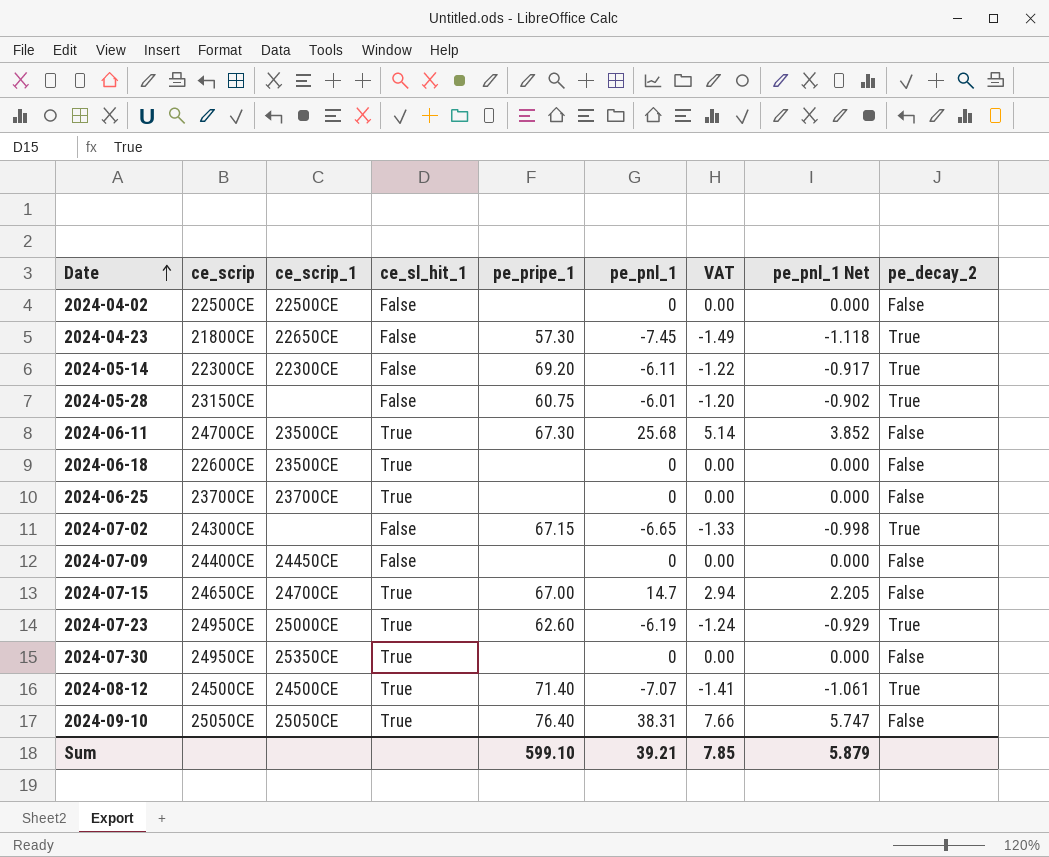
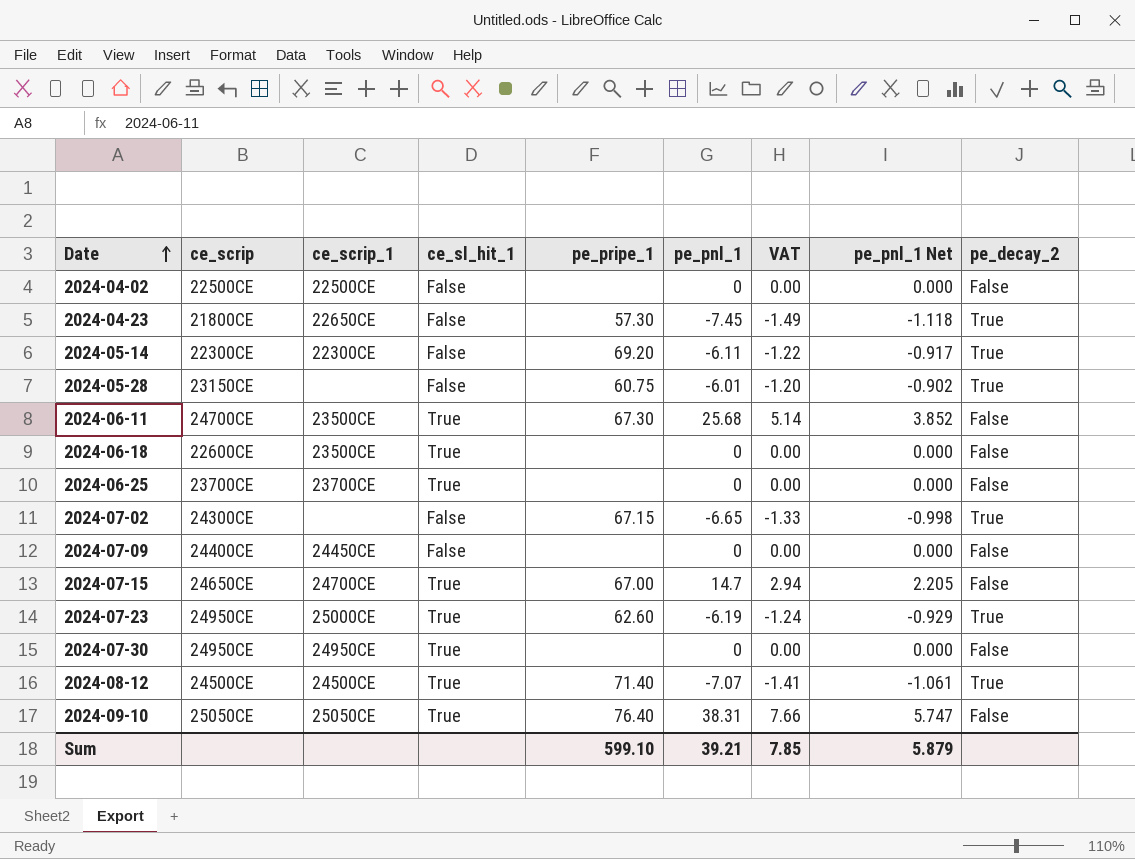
2024-07-30 | ce_scrip_1: 25350CE -> 24950CE

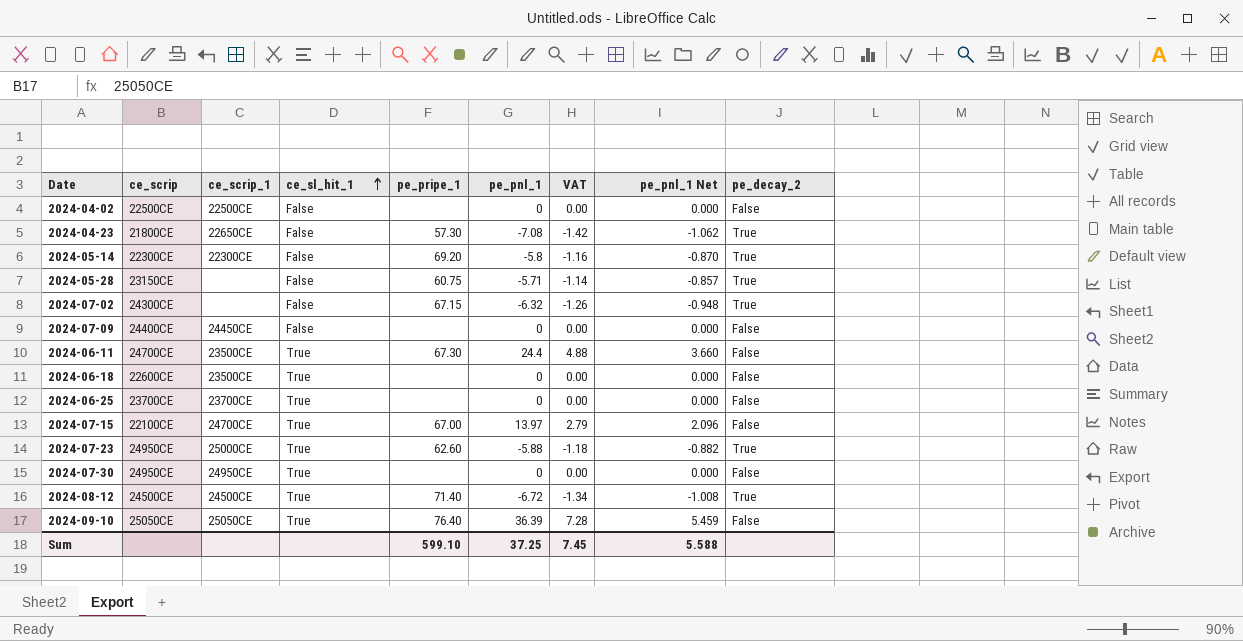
row order: Date ascending -> ce_sl_hit_1 ascending
2024-04-23 | pe_pnl_1: -7.45 -> -7.08
2024-04-23 | VAT: -1.49 -> -1.42
2024-04-23 | pe_pnl_1 Net: -1.118 -> -1.062
2024-05-14 | pe_pnl_1: -6.11 -> -5.8
2024-05-14 | VAT: -1.22 -> -1.16
2024-05-14 | pe_pnl_1 Net: -0.917 -> -0.870
2024-05-28 | pe_pnl_1: -6.01 -> -5.71
2024-05-28 | VAT: -1.20 -> -1.14
2024-05-28 | pe_pnl_1 Net: -0.902 -> -0.857
2024-07-02 | pe_pnl_1: -6.65 -> -6.32
2024-07-02 | VAT: -1.33 -> -1.26
2024-07-02 | pe_pnl_1 Net: -0.998 -> -0.948
2024-06-11 | pe_pnl_1: 25.68 -> 24.4
2024-06-11 | VAT: 5.14 -> 4.88
2024-06-11 | pe_pnl_1 Net: 3.852 -> 3.660
2024-07-15 | ce_scrip: 24650CE -> 22100CE
2024-07-15 | pe_pnl_1: 14.7 -> 13.97
2024-07-15 | VAT: 2.94 -> 2.79
2024-07-15 | pe_pnl_1 Net: 2.205 -> 2.096
2024-07-23 | pe_pnl_1: -6.19 -> -5.88
2024-07-23 | VAT: -1.24 -> -1.18
2024-07-23 | pe_pnl_1 Net: -0.929 -> -0.882
2024-08-12 | pe_pnl_1: -7.07 -> -6.72
2024-08-12 | VAT: -1.41 -> -1.34
2024-08-12 | pe_pnl_1 Net: -1.061 -> -1.008
2024-09-10 | pe_pnl_1: 38.31 -> 36.39
2024-09-10 | VAT: 7.66 -> 7.28
2024-09-10 | pe_pnl_1 Net: 5.747 -> 5.459
Sum | pe_pnl_1: 39.21 -> 37.25
Sum | VAT: 7.85 -> 7.45
Sum | pe_pnl_1 Net: 5.879 -> 5.588

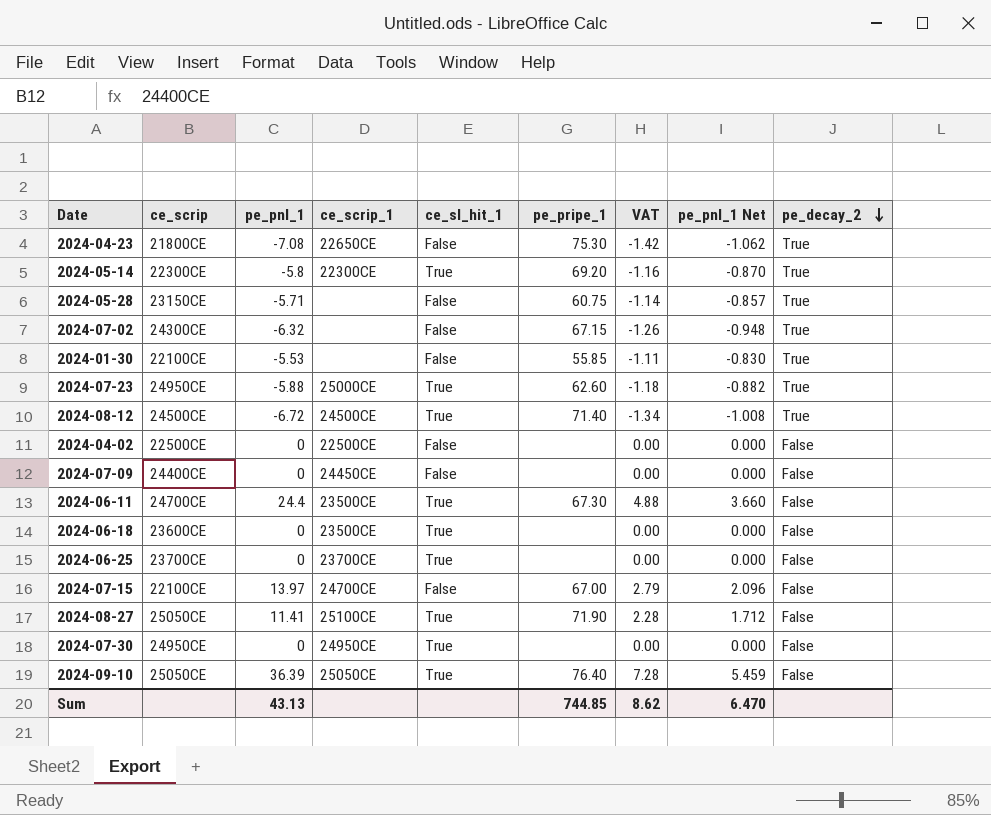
row order: ce_sl_hit_1 ascending -> pe_decay_2 descending
column pe_pnl_1 | position: 6 -> 3
2024-04-23 | pe_pripe_1: 57.30 -> 75.30
2024-05-14 | ce_sl_hit_1: False -> True
row 2024-01-30: none -> 22100CE | -5.53 | none | False | 55.85 | -1.11 | -0.830 | True
2024-06-18 | ce_scrip: 22600CE -> 23600CE
2024-07-15 | ce_sl_hit_1: True -> False
row 2024-08-27: none -> 25050CE | 11.41 | 25100CE | True | 71.90 | 2.28 | 1.712 | False
Sum | pe_pnl_1: 37.25 -> 43.13
Sum | pe_pripe_1: 599.10 -> 744.85
Sum | VAT: 7.45 -> 8.62
Sum | pe_pnl_1 Net: 5.588 -> 6.470

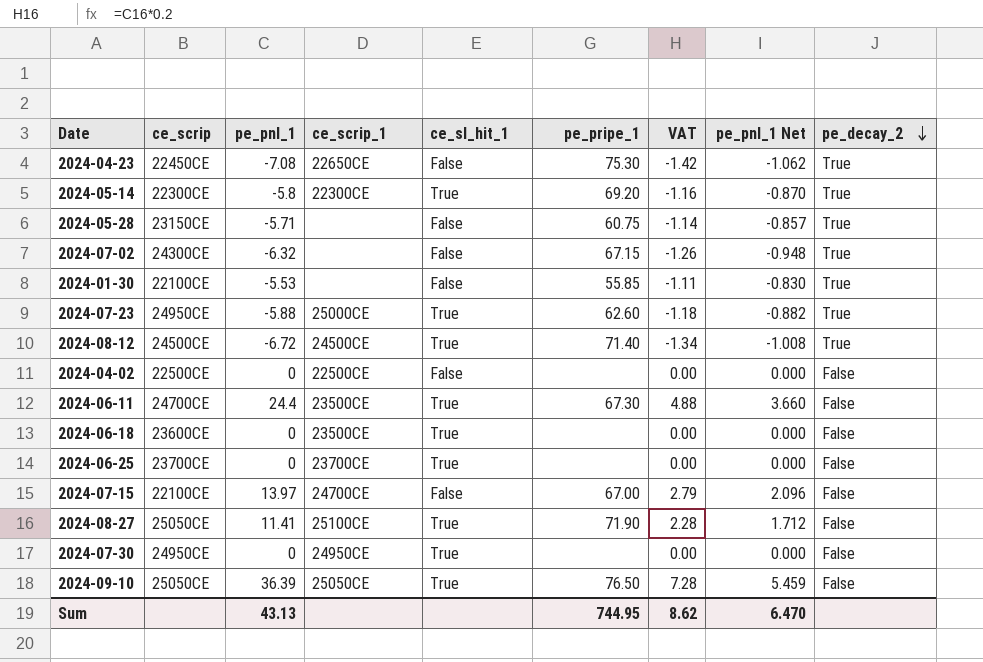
row 2024-07-09: 24400CE | 0 | 24450CE | False | none | 0.00 | 0.000 | False -> none
2024-04-23 | ce_scrip: 21800CE -> 22450CE
2024-09-10 | pe_pripe_1: 76.40 -> 76.50
Sum | pe_pripe_1: 744.85 -> 744.95

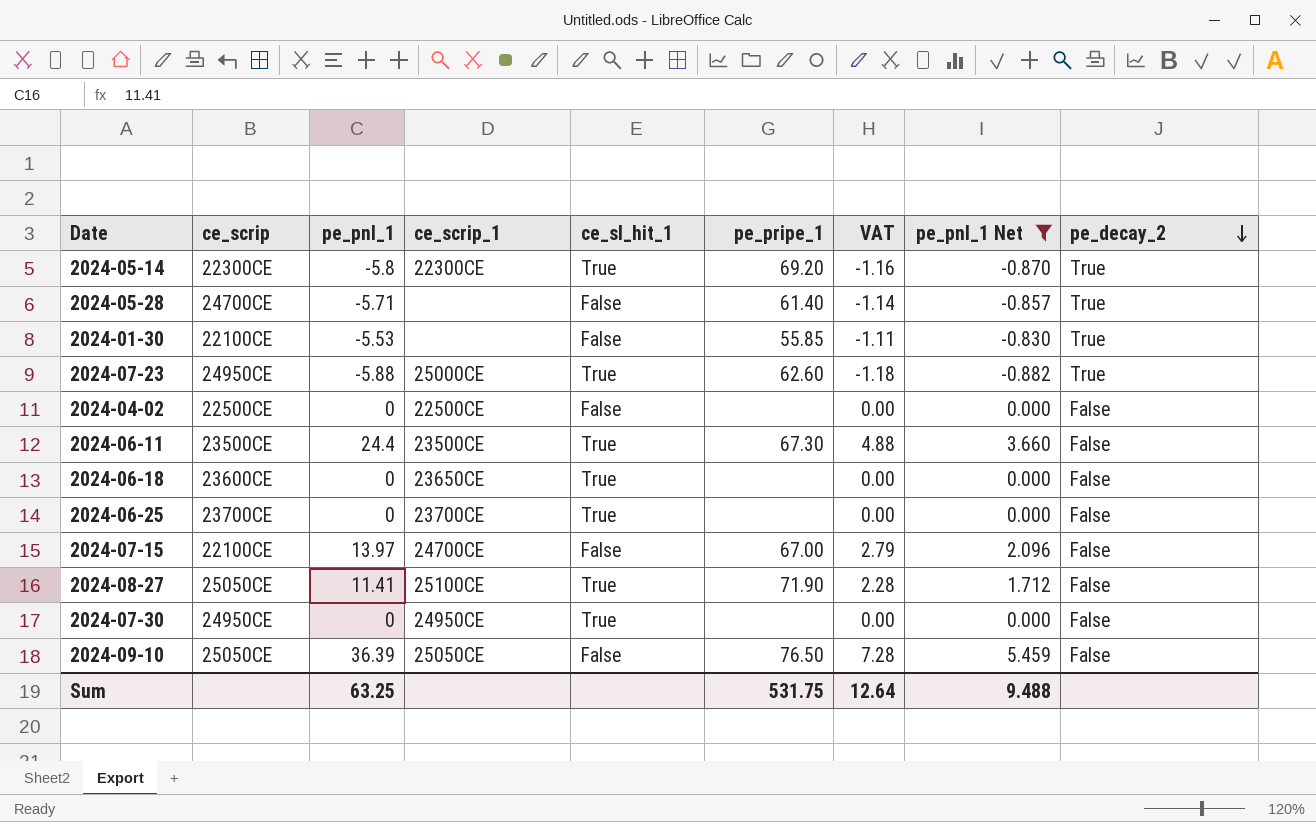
filter: none -> pe_pnl_1 Net >= -0.882
2024-05-28 | ce_scrip: 23150CE -> 24700CE
2024-05-28 | pe_pripe_1: 60.75 -> 61.40
2024-06-11 | ce_scrip: 24700CE -> 23500CE
2024-06-18 | ce_scrip_1: 23500CE -> 23650CE
2024-09-10 | ce_sl_hit_1: True -> False
Sum | pe_pnl_1: 43.13 -> 63.25
Sum | pe_pripe_1: 744.95 -> 531.75
Sum | VAT: 8.62 -> 12.64
Sum | pe_pnl_1 Net: 6.470 -> 9.488

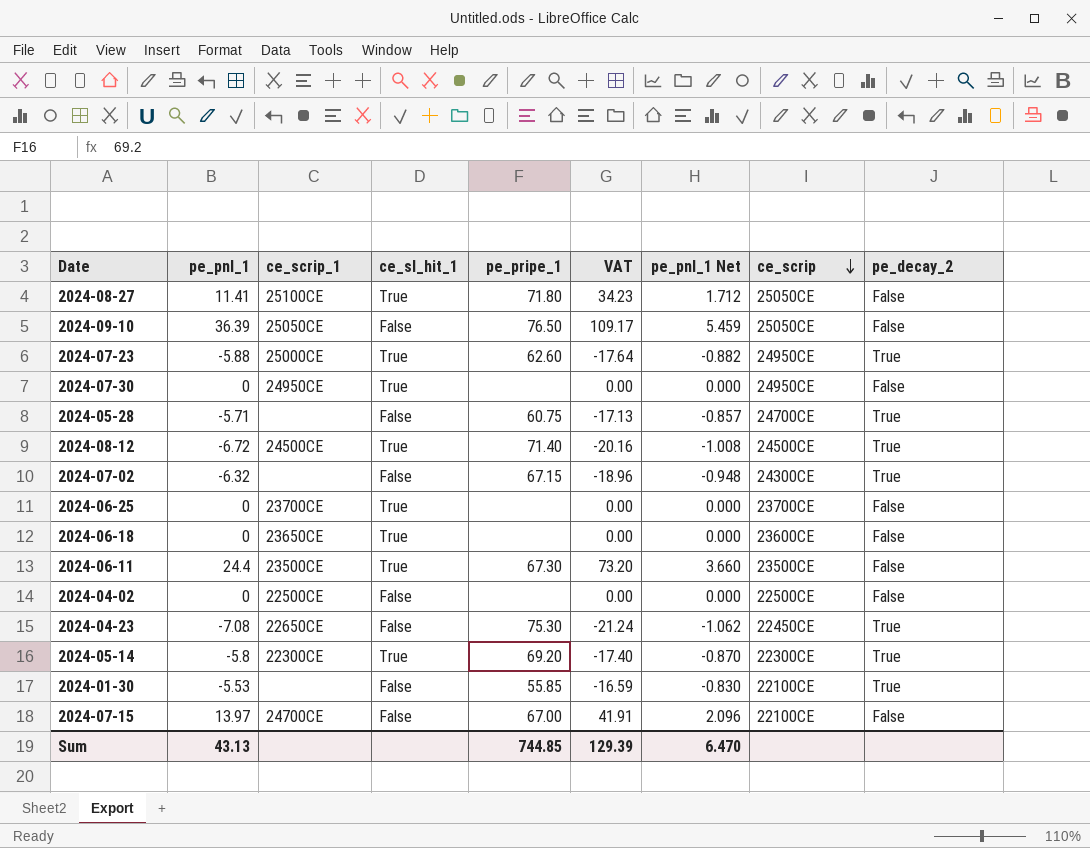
filter: pe_pnl_1 Net >= -0.882 -> none
row order: pe_decay_2 descending -> ce_scrip descending
column VAT | formula: [pe_pnl_1] * 0.2 -> [pe_pnl_1] * 3
column ce_scrip | position: 2 -> 8
2024-08-27 | pe_pripe_1: 71.90 -> 71.80
2024-05-28 | pe_pripe_1: 61.40 -> 60.75
Sum | pe_pnl_1: 63.25 -> 43.13
Sum | pe_pripe_1: 531.75 -> 744.85
Sum | VAT: 12.64 -> 129.39
Sum | pe_pnl_1 Net: 9.488 -> 6.470

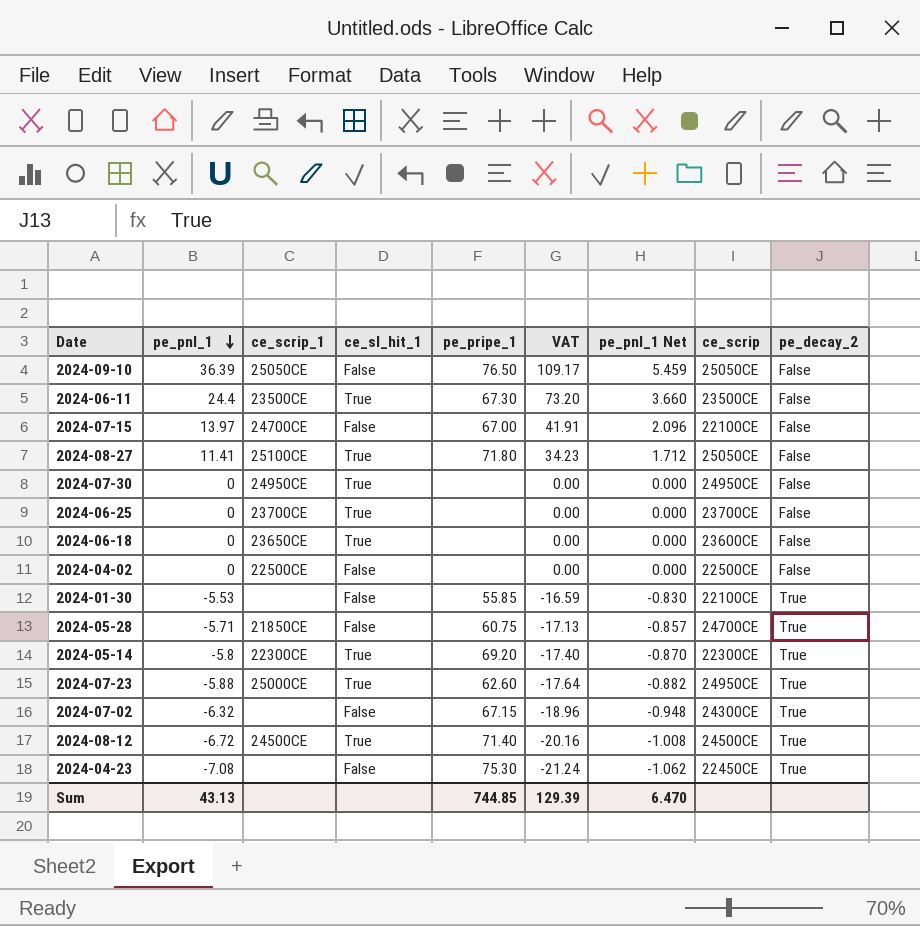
row order: ce_scrip descending -> pe_pnl_1 descending
2024-05-28 | ce_scrip_1: none -> 21850CE
2024-04-23 | ce_scrip_1: 22650CE -> none

